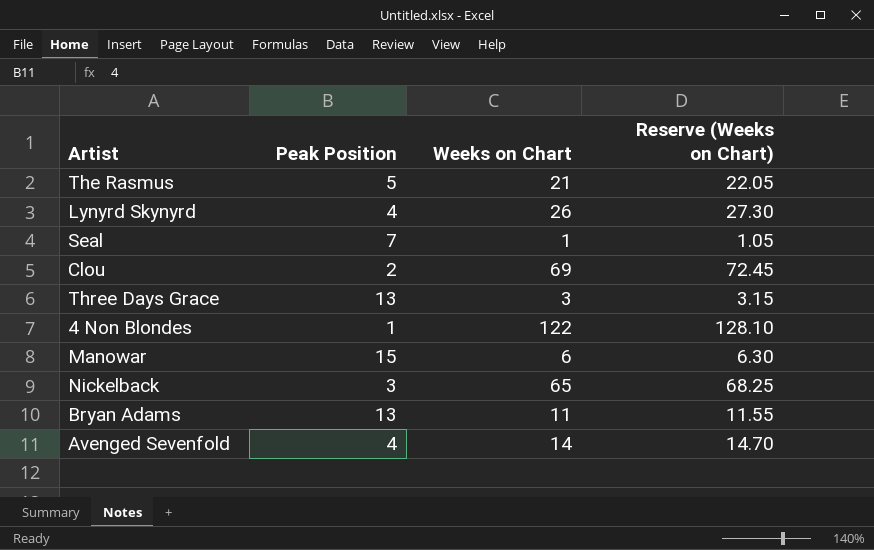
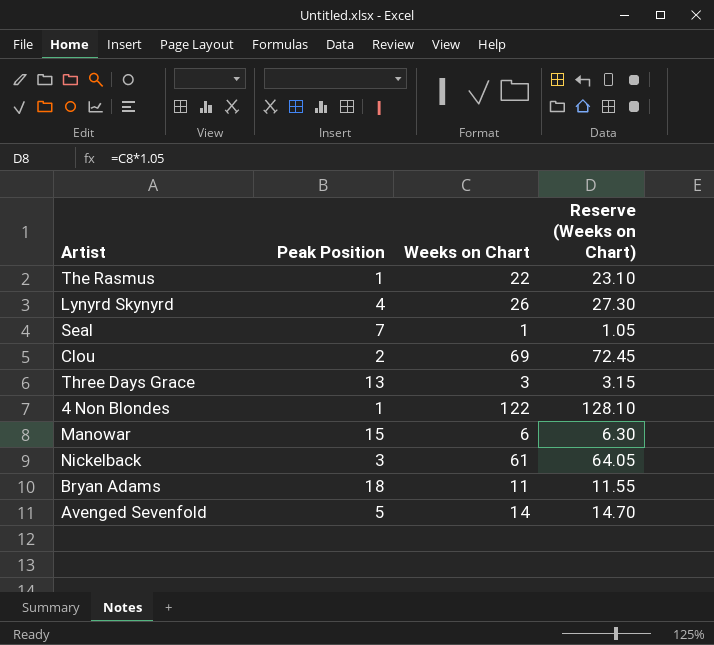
The Rasmus | Peak Position: 5 -> 1
The Rasmus | Weeks on Chart: 21 -> 22
The Rasmus | Reserve (Weeks on Chart): 22.05 -> 23.10
Nickelback | Weeks on Chart: 65 -> 61
Nickelback | Reserve (Weeks on Chart): 68.25 -> 64.05
Bryan Adams | Peak Position: 13 -> 18
Avenged Sevenfold | Peak Position: 4 -> 5

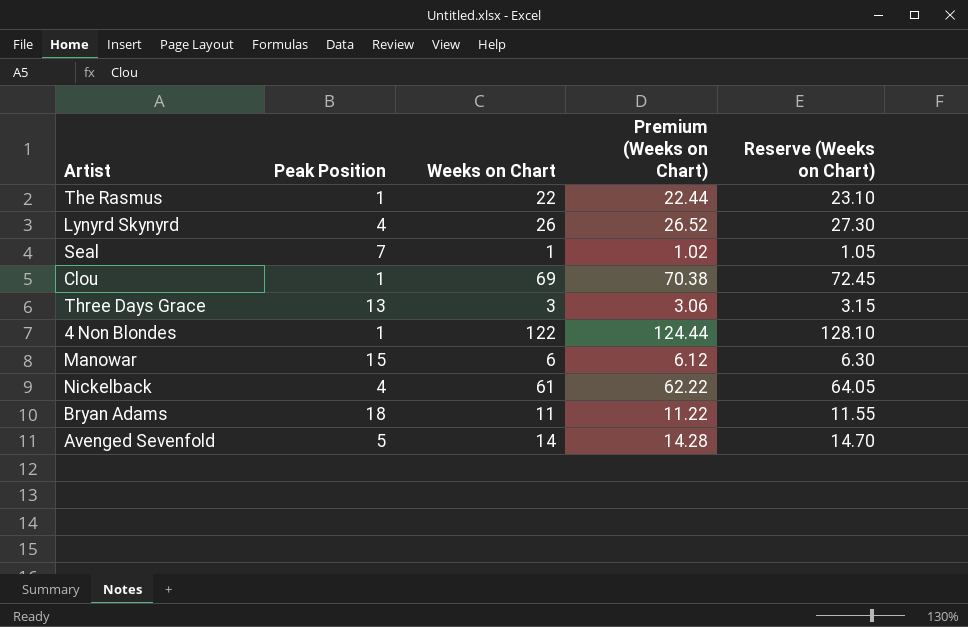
column Premium (Weeks on Chart) | formula: none -> [Weeks on Chart] * 1.02
Clou | Peak Position: 2 -> 1
Nickelback | Peak Position: 3 -> 4

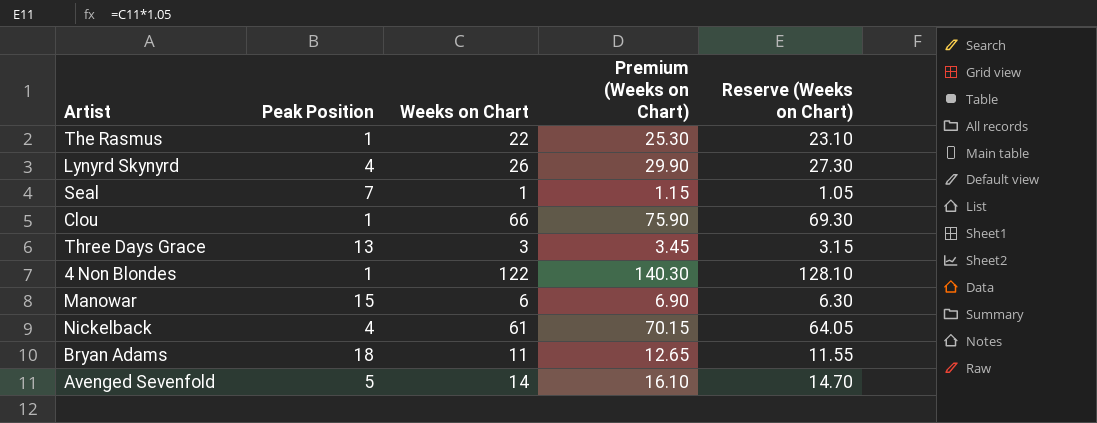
column Premium (Weeks on Chart) | formula: [Weeks on Chart] * 1.02 -> [Weeks on Chart] * 1.15
Clou | Weeks on Chart: 69 -> 66
Clou | Reserve (Weeks on Chart): 72.45 -> 69.30

